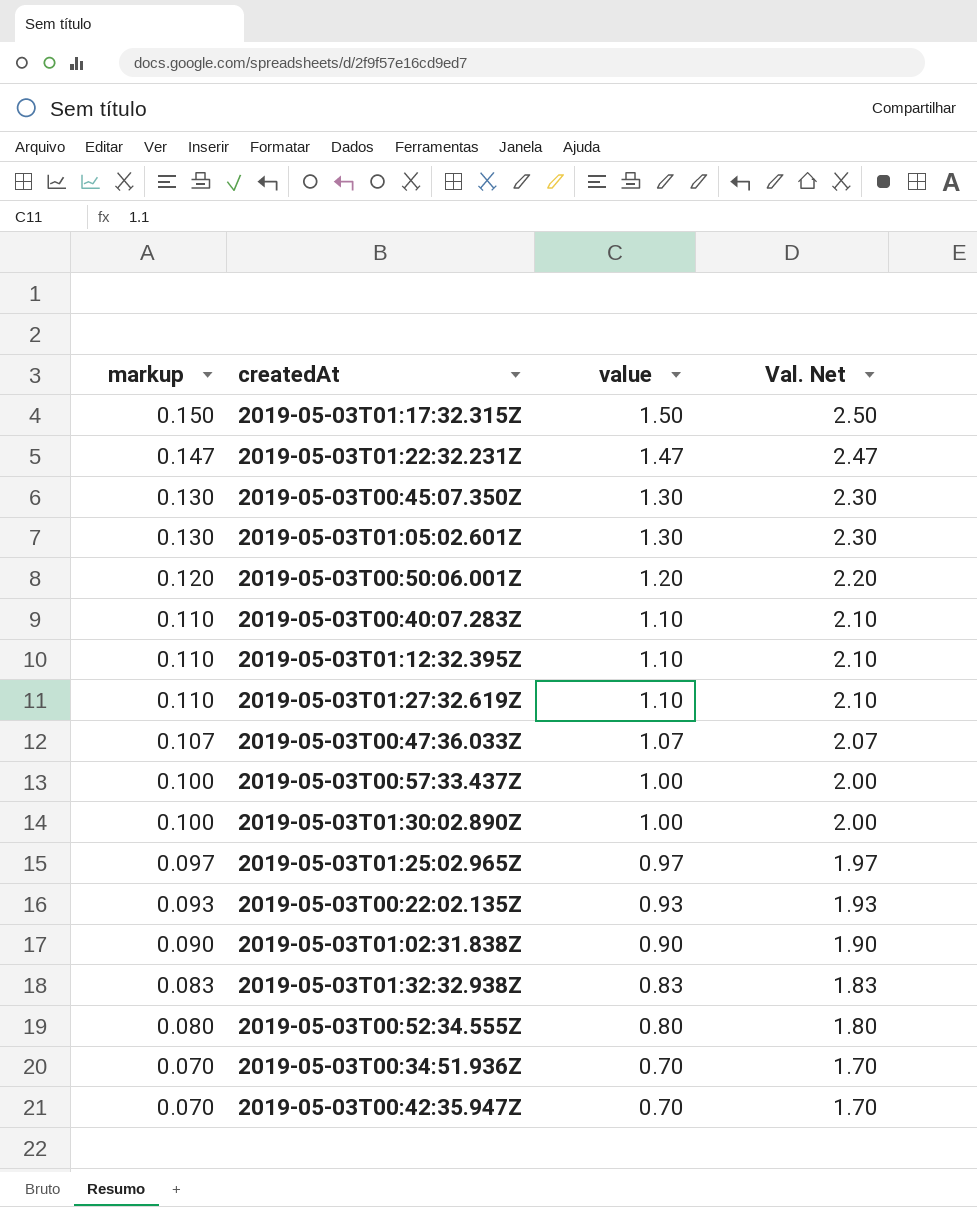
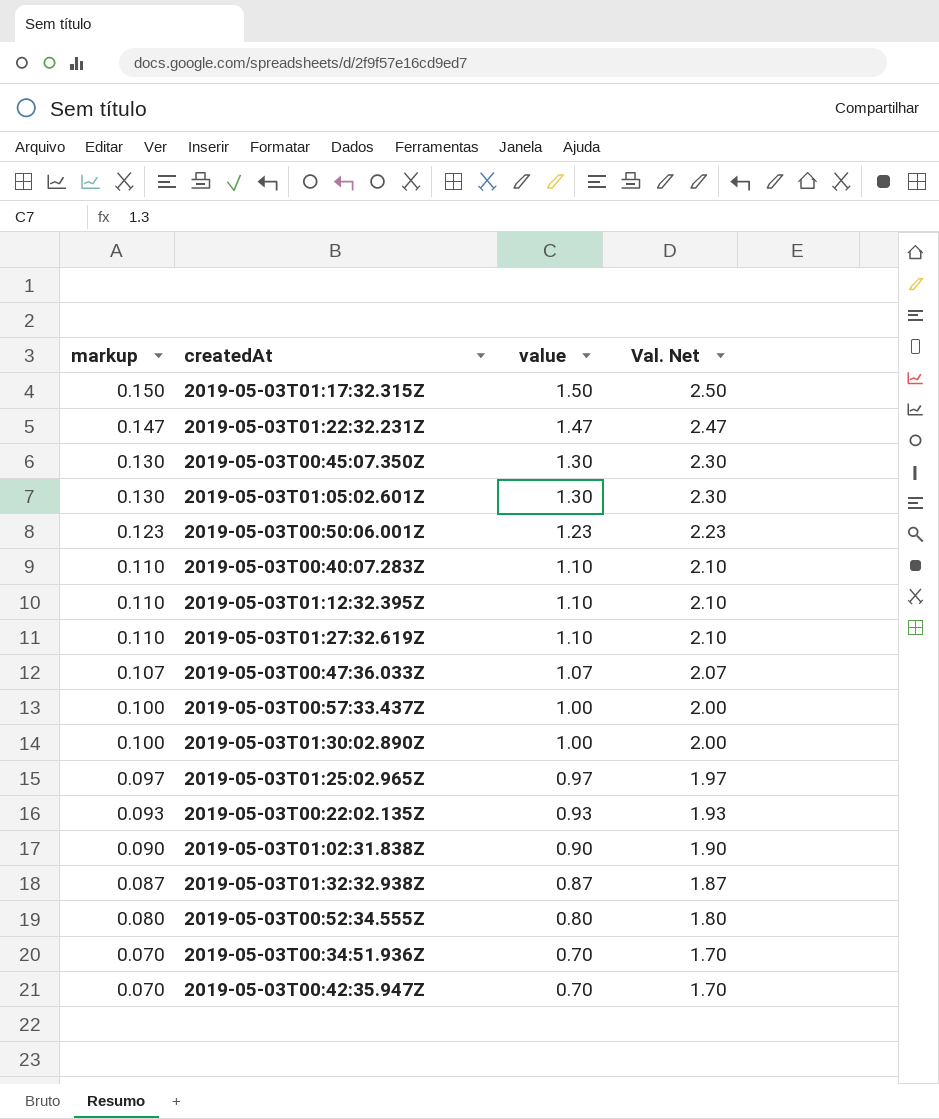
2019-05-03T00:50:06.001Z | markup: 0.120 -> 0.123
2019-05-03T00:50:06.001Z | value: 1.20 -> 1.23
2019-05-03T00:50:06.001Z | Val. Net: 2.20 -> 2.23
2019-05-03T01:32:32.938Z | markup: 0.083 -> 0.087
2019-05-03T01:32:32.938Z | value: 0.83 -> 0.87
2019-05-03T01:32:32.938Z | Val. Net: 1.83 -> 1.87

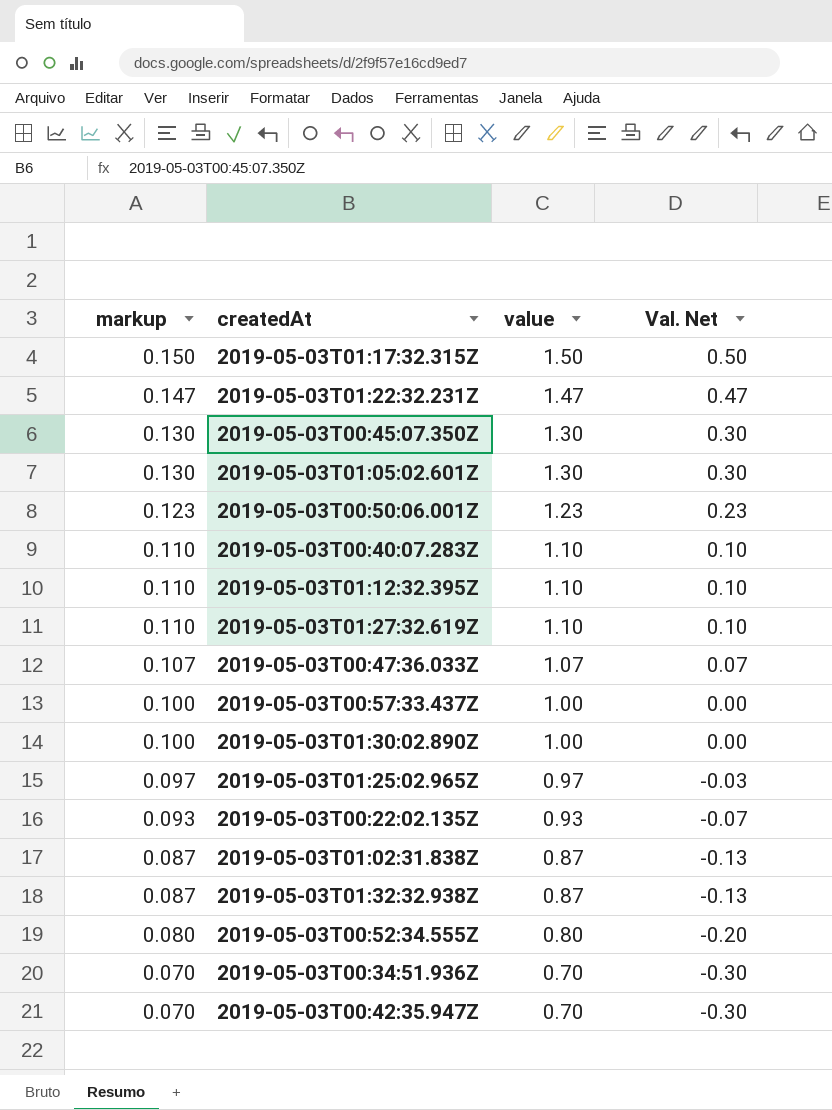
column Val. Net | formula: [value] + 1 -> [value] - 1
2019-05-03T01:02:31.838Z | markup: 0.090 -> 0.087
2019-05-03T01:02:31.838Z | value: 0.90 -> 0.87

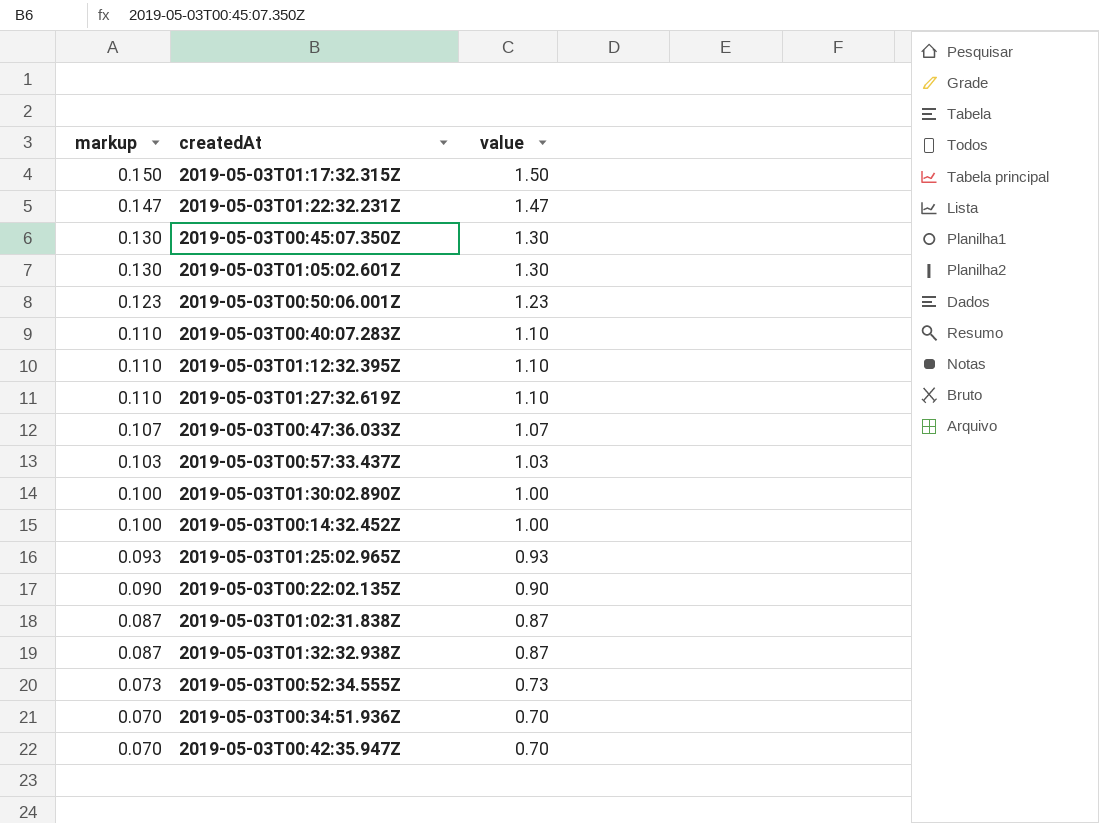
column Val. Net | formula: [value] - 1 -> none
2019-05-03T00:57:33.437Z | markup: 0.100 -> 0.103
2019-05-03T00:57:33.437Z | value: 1.00 -> 1.03
row 2019-05-03T00:14:32.452Z: none -> 0.100 | 1.00
2019-05-03T01:25:02.965Z | markup: 0.097 -> 0.093
2019-05-03T01:25:02.965Z | value: 0.97 -> 0.93
2019-05-03T00:22:02.135Z | markup: 0.093 -> 0.090
2019-05-03T00:22:02.135Z | value: 0.93 -> 0.90
2019-05-03T00:52:34.555Z | markup: 0.080 -> 0.073
2019-05-03T00:52:34.555Z | value: 0.80 -> 0.73

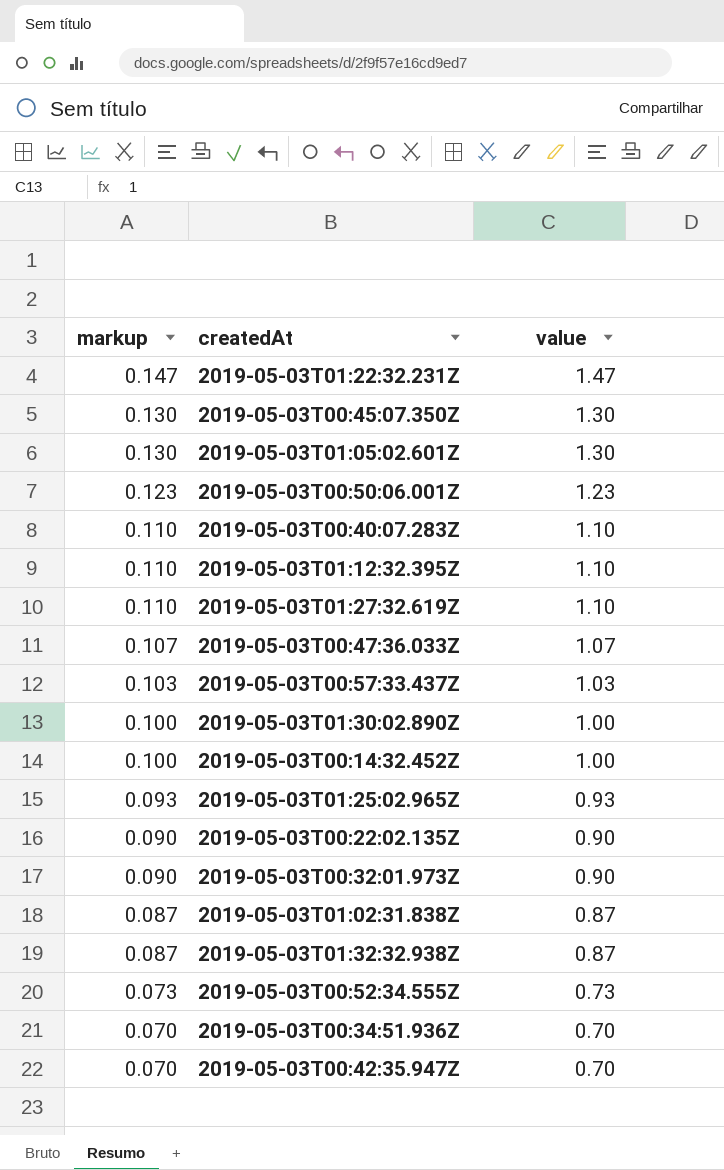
row 2019-05-03T01:17:32.315Z: 0.150 | 1.50 -> none
row 2019-05-03T00:32:01.973Z: none -> 0.090 | 0.90

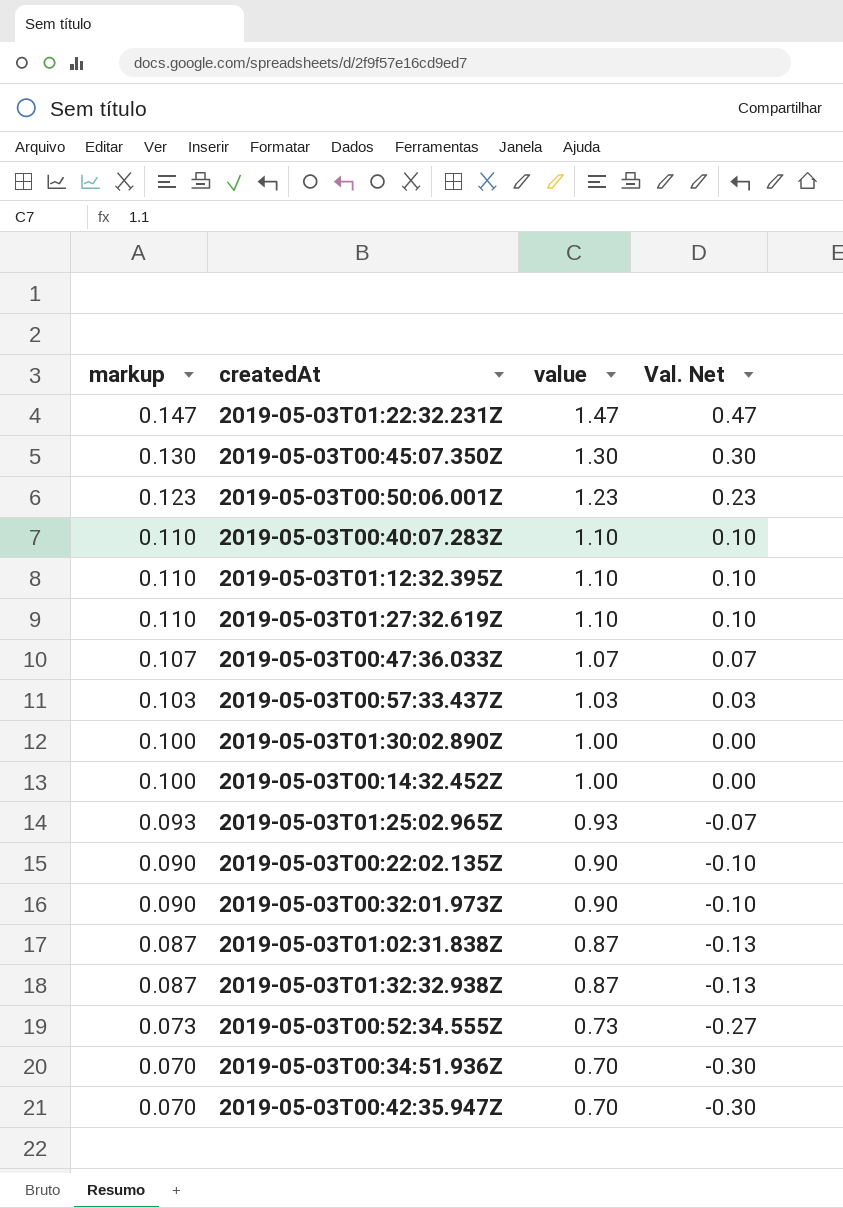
column Val. Net | formula: none -> [value] - 1
row 2019-05-03T01:05:02.601Z: 0.130 | 1.30 -> none

